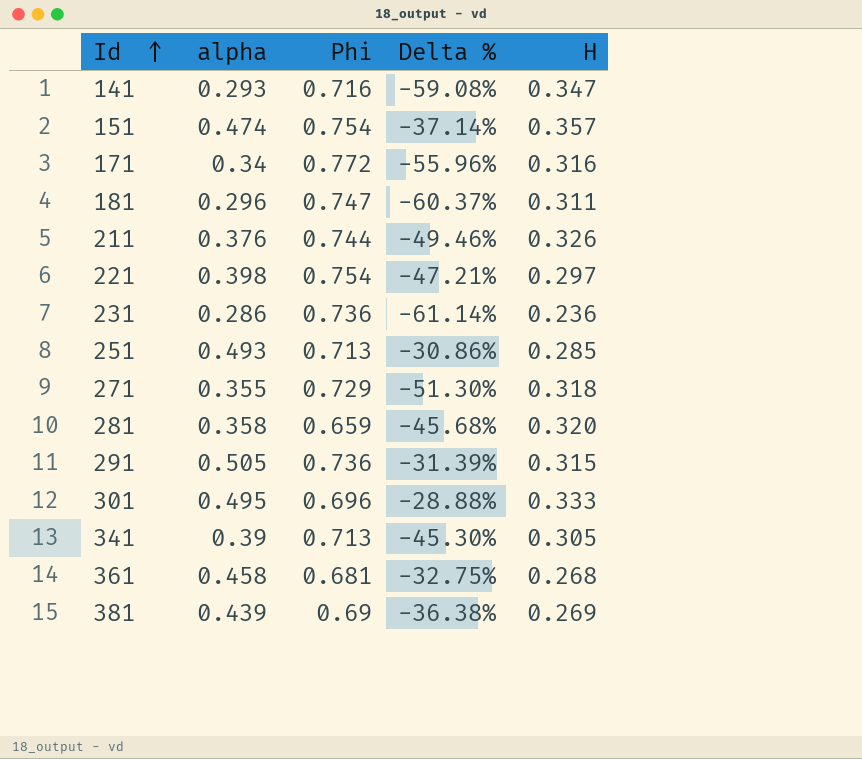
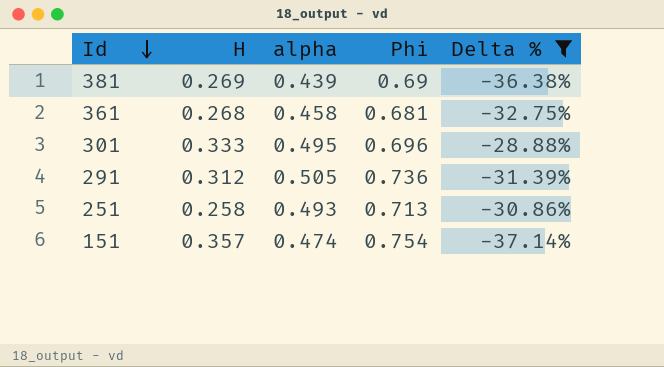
filter: none -> Delta % >= -37.14%
row order: Id ascending -> Id descending
column H | position: 5 -> 2
291 | H: 0.315 -> 0.312
251 | H: 0.285 -> 0.258

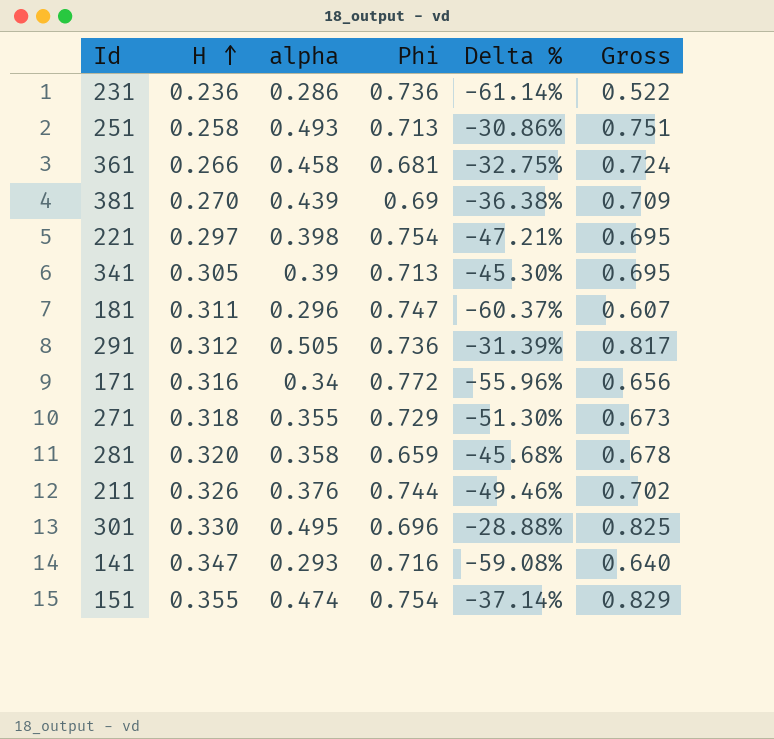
filter: Delta % >= -37.14% -> none
row order: Id descending -> H ascending
column Gross | formula: none -> [H] + [alpha]
361 | H: 0.268 -> 0.266
381 | H: 0.269 -> 0.270
301 | H: 0.333 -> 0.330
151 | H: 0.357 -> 0.355

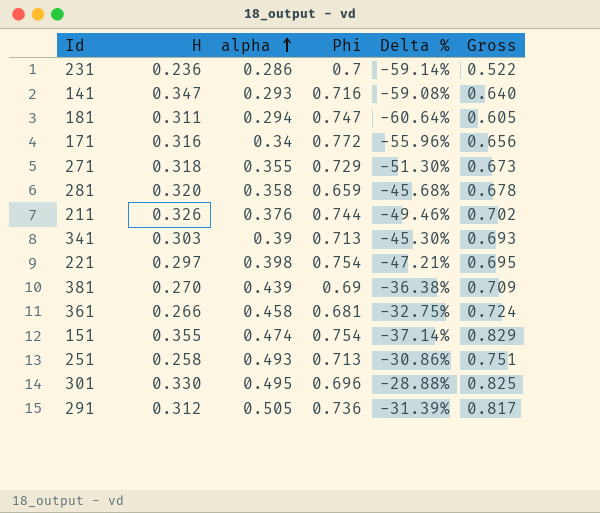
row order: H ascending -> alpha ascending
231 | Phi: 0.736 -> 0.7
231 | Delta %: -61.14% -> -59.14%
181 | alpha: 0.296 -> 0.294
181 | Delta %: -60.37% -> -60.64%
181 | Gross: 0.607 -> 0.605
341 | H: 0.305 -> 0.303
341 | Gross: 0.695 -> 0.693

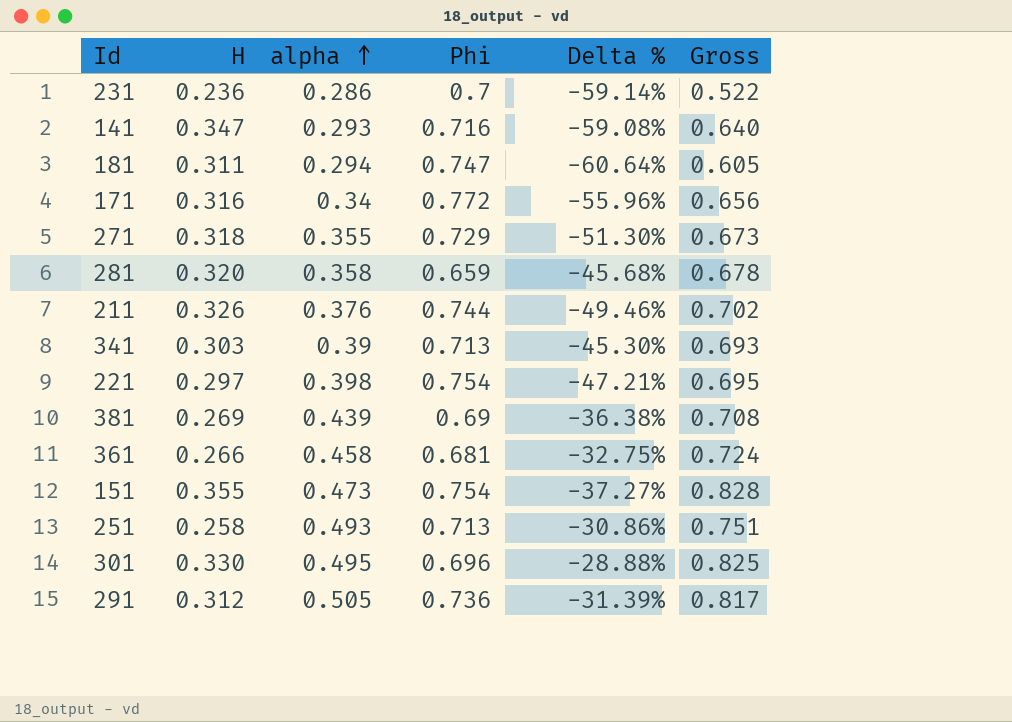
381 | H: 0.270 -> 0.269
381 | Gross: 0.709 -> 0.708
151 | alpha: 0.474 -> 0.473
151 | Delta %: -37.14% -> -37.27%
151 | Gross: 0.829 -> 0.828

